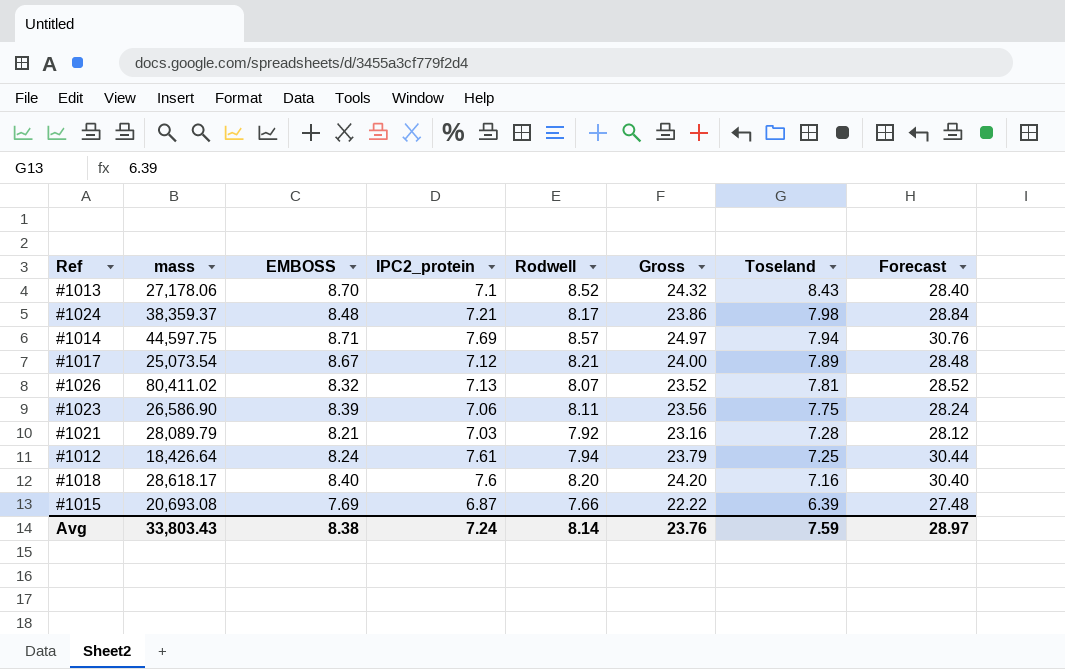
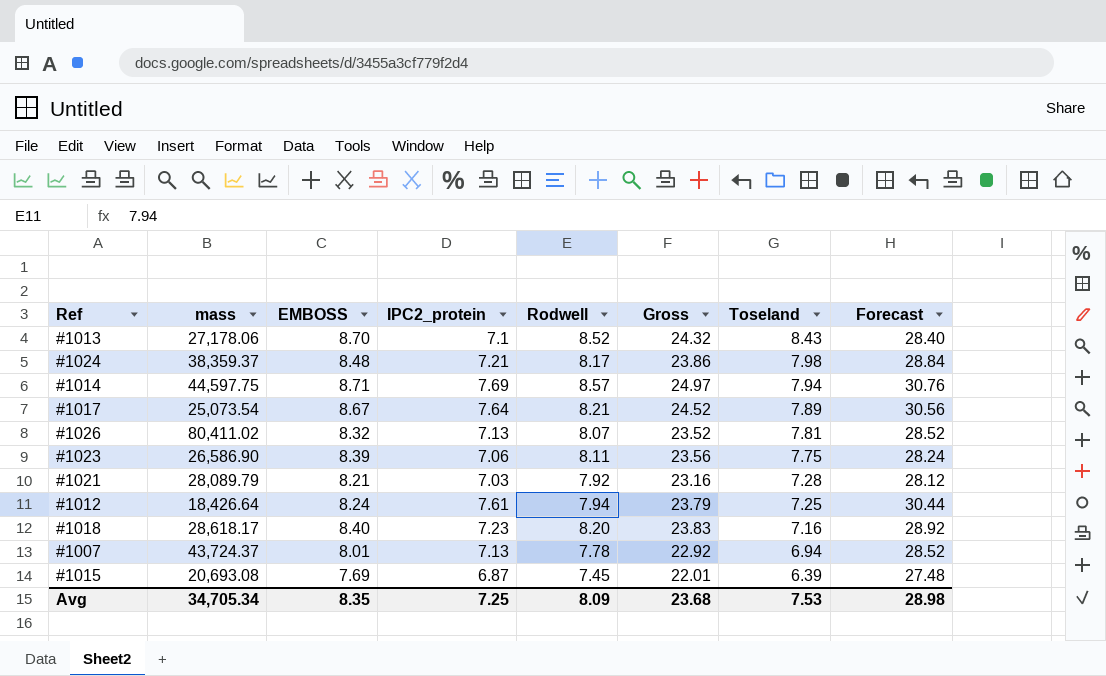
#1017 | IPC2_protein: 7.12 -> 7.64
#1017 | Gross: 24.00 -> 24.52
#1017 | Forecast: 28.48 -> 30.56
#1018 | IPC2_protein: 7.6 -> 7.23
#1018 | Gross: 24.20 -> 23.83
#1018 | Forecast: 30.40 -> 28.92
row #1007: none -> 43,724.37 | 8.01 | 7.13 | 7.78 | 22.92 | 6.94 | 28.52
#1015 | Rodwell: 7.66 -> 7.45
#1015 | Gross: 22.22 -> 22.01
Avg | mass: 33,803.43 -> 34,705.34
Avg | EMBOSS: 8.38 -> 8.35
Avg | IPC2_protein: 7.24 -> 7.25
Avg | Rodwell: 8.14 -> 8.09
Avg | Gross: 23.76 -> 23.68
Avg | Toseland: 7.59 -> 7.53
Avg | Forecast: 28.97 -> 28.98

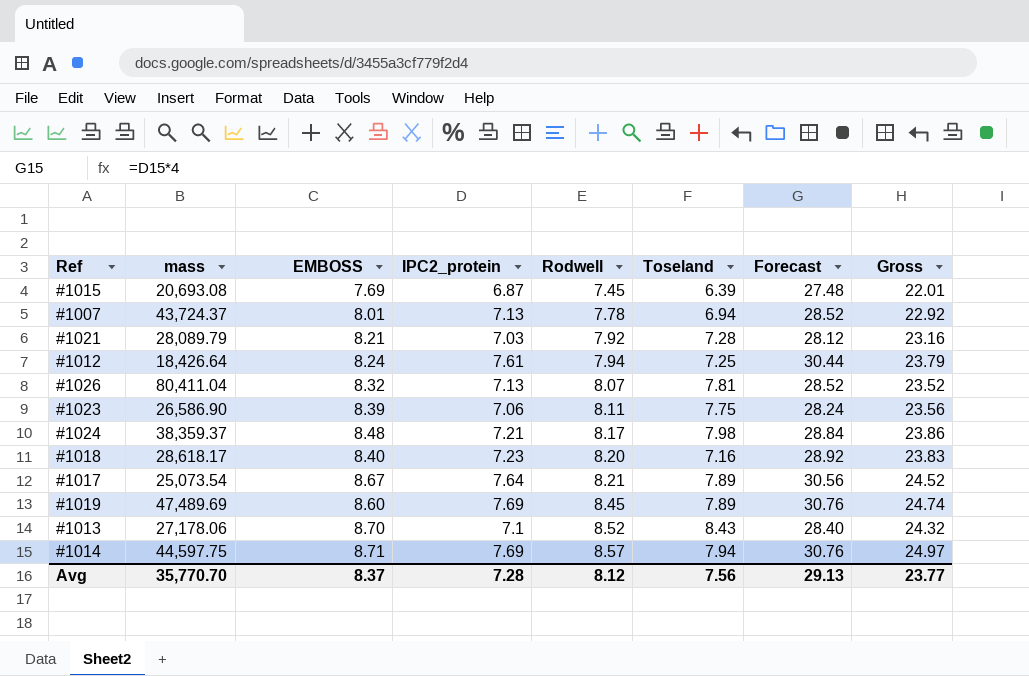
row order: Toseland descending -> Rodwell ascending
column Gross | position: 6 -> 8
#1026 | mass: 80,411.02 -> 80,411.04
row #1019: none -> 47,489.69 | 8.60 | 7.69 | 8.45 | 7.89 | 30.76 | 24.74
Avg | mass: 34,705.34 -> 35,770.70
Avg | EMBOSS: 8.35 -> 8.37
Avg | IPC2_protein: 7.25 -> 7.28
Avg | Rodwell: 8.09 -> 8.12
Avg | Toseland: 7.53 -> 7.56
Avg | Forecast: 28.98 -> 29.13
Avg | Gross: 23.68 -> 23.77

